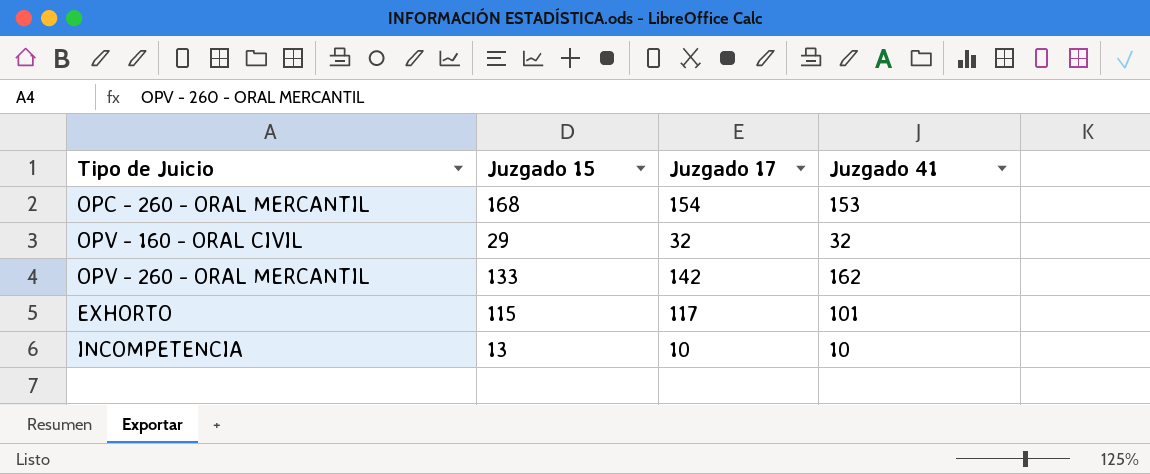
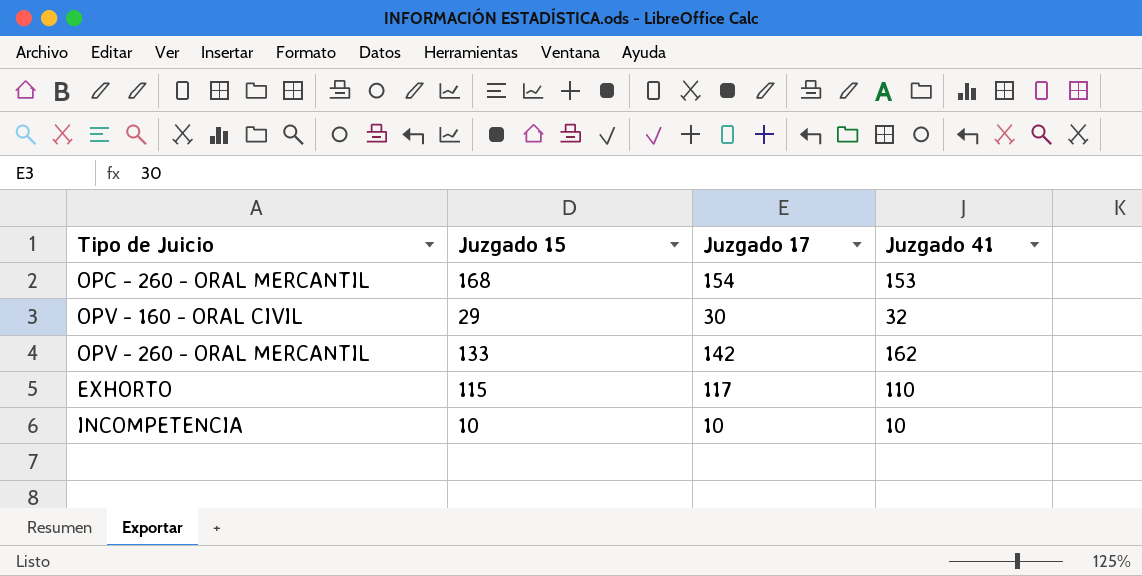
OPV - 160 - ORAL CIVIL | Juzgado 17: 32 -> 30
EXHORTO | Juzgado 41: 101 -> 110
INCOMPETENCIA | Juzgado 15: 13 -> 10

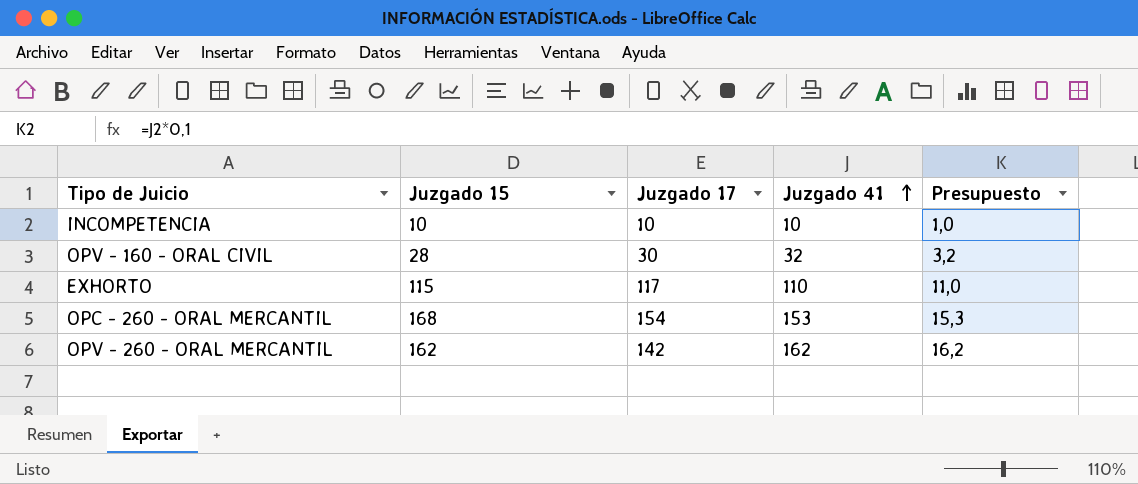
row order: none -> Juzgado 41 ascending
column Presupuesto | formula: none -> [Juzgado 41] * 0,1
OPV - 160 - ORAL CIVIL | Juzgado 15: 29 -> 28
OPV - 260 - ORAL MERCANTIL | Juzgado 15: 133 -> 162

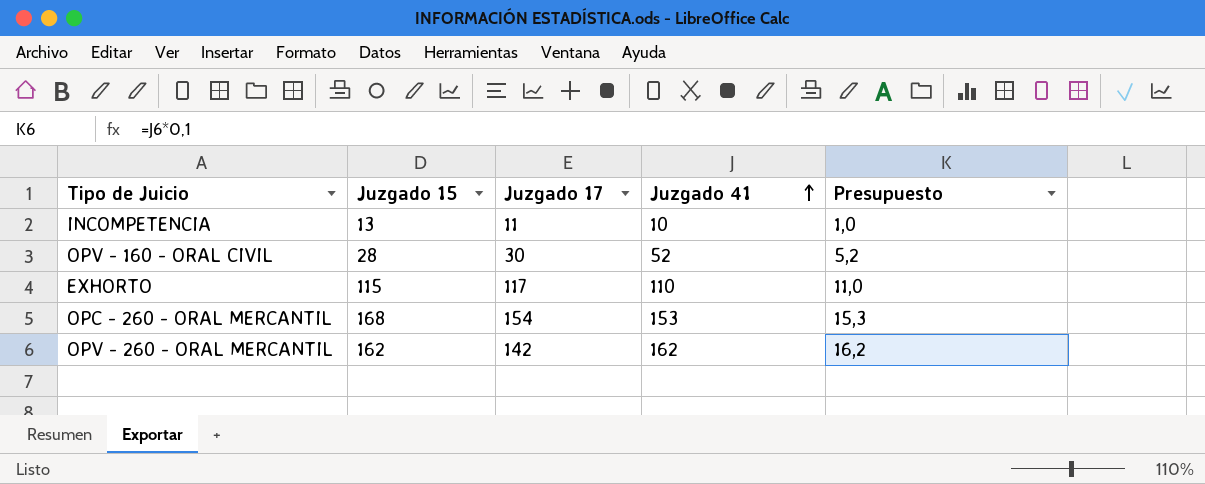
INCOMPETENCIA | Juzgado 15: 10 -> 13
INCOMPETENCIA | Juzgado 17: 10 -> 11
OPV - 160 - ORAL CIVIL | Juzgado 41: 32 -> 52
OPV - 160 - ORAL CIVIL | Presupuesto: 3,2 -> 5,2

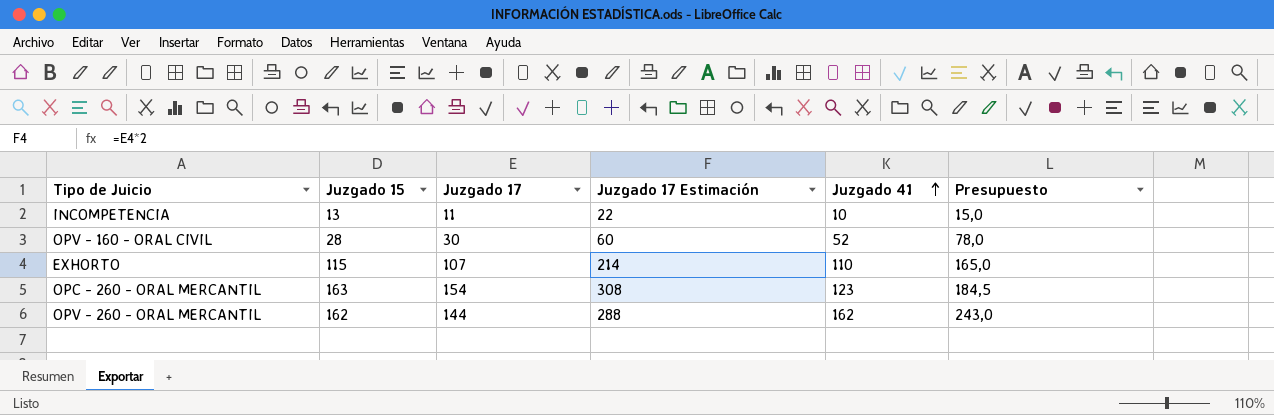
column Juzgado 17 Estimación | formula: none -> [Juzgado 17] * 2
column Presupuesto | formula: [Juzgado 41] * 0,1 -> [Juzgado 41] * 1,5
EXHORTO | Juzgado 17: 117 -> 107
OPC - 260 - ORAL MERCANTIL | Juzgado 15: 168 -> 163
OPC - 260 - ORAL MERCANTIL | Juzgado 41: 153 -> 123
OPV - 260 - ORAL MERCANTIL | Juzgado 17: 142 -> 144

